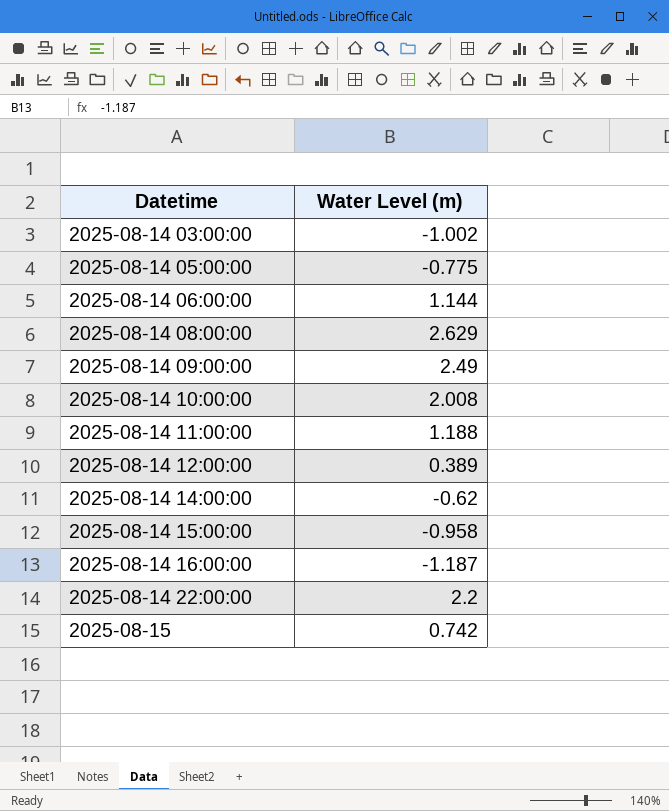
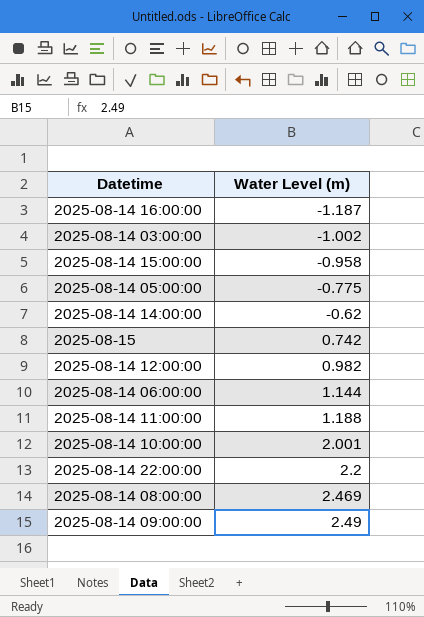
row order: Datetime ascending -> Water Level (m) ascending
2025-08-14 12:00:00 | Water Level (m): 0.389 -> 0.982
2025-08-14 10:00:00 | Water Level (m): 2.008 -> 2.001
2025-08-14 08:00:00 | Water Level (m): 2.629 -> 2.469

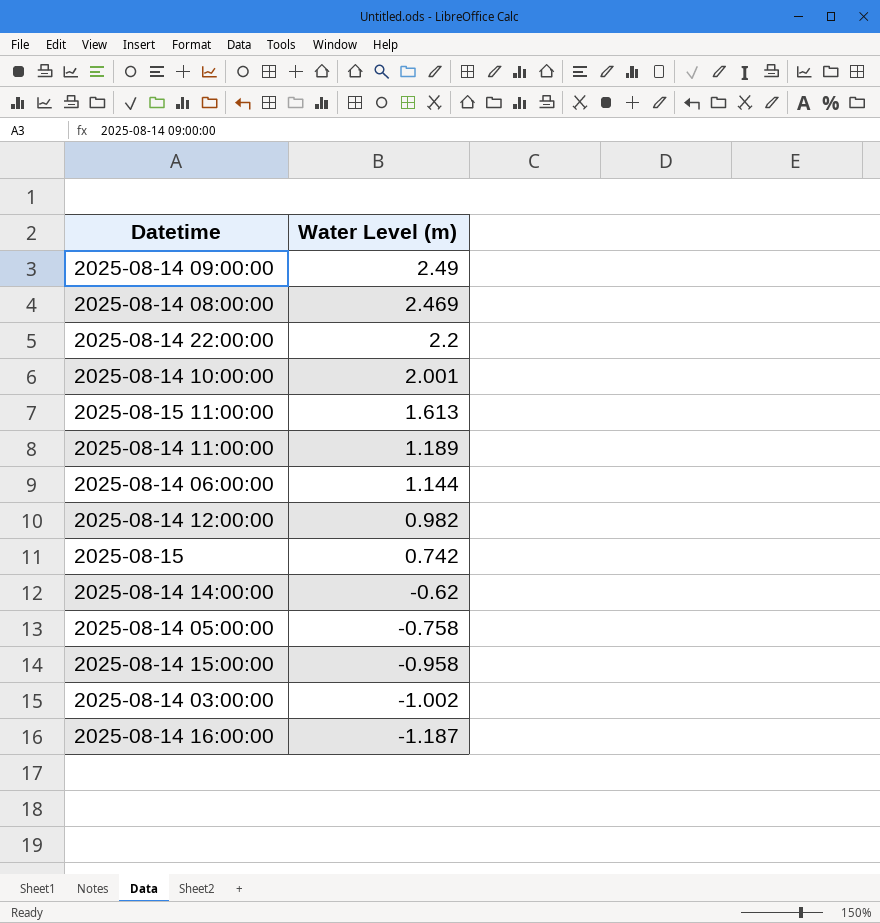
row order: Water Level (m) ascending -> Water Level (m) descending
row 2025-08-15 11:00:00: none -> 1.613
2025-08-14 11:00:00 | Water Level (m): 1.188 -> 1.189
2025-08-14 05:00:00 | Water Level (m): -0.775 -> -0.758

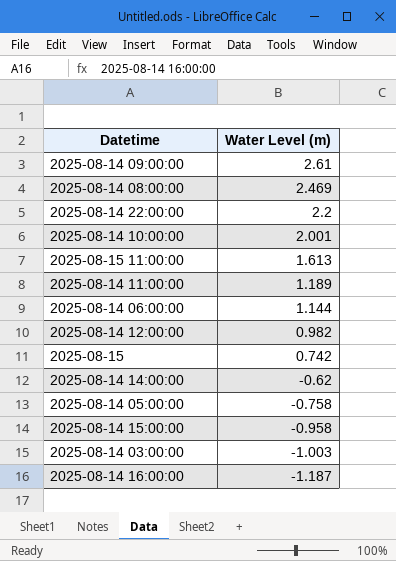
2025-08-14 09:00:00 | Water Level (m): 2.49 -> 2.61
2025-08-14 03:00:00 | Water Level (m): -1.002 -> -1.003

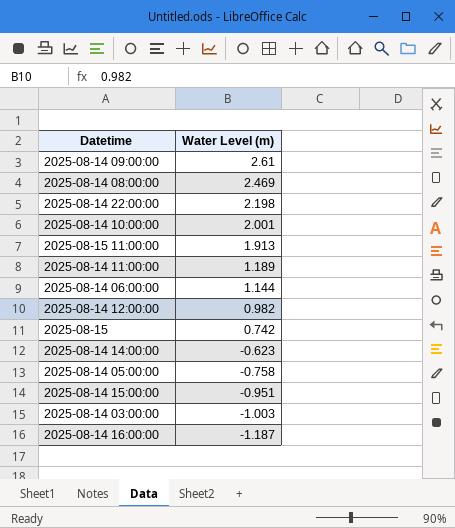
2025-08-14 22:00:00 | Water Level (m): 2.2 -> 2.198
2025-08-15 11:00:00 | Water Level (m): 1.613 -> 1.913
2025-08-14 14:00:00 | Water Level (m): -0.62 -> -0.623
2025-08-14 15:00:00 | Water Level (m): -0.958 -> -0.951

